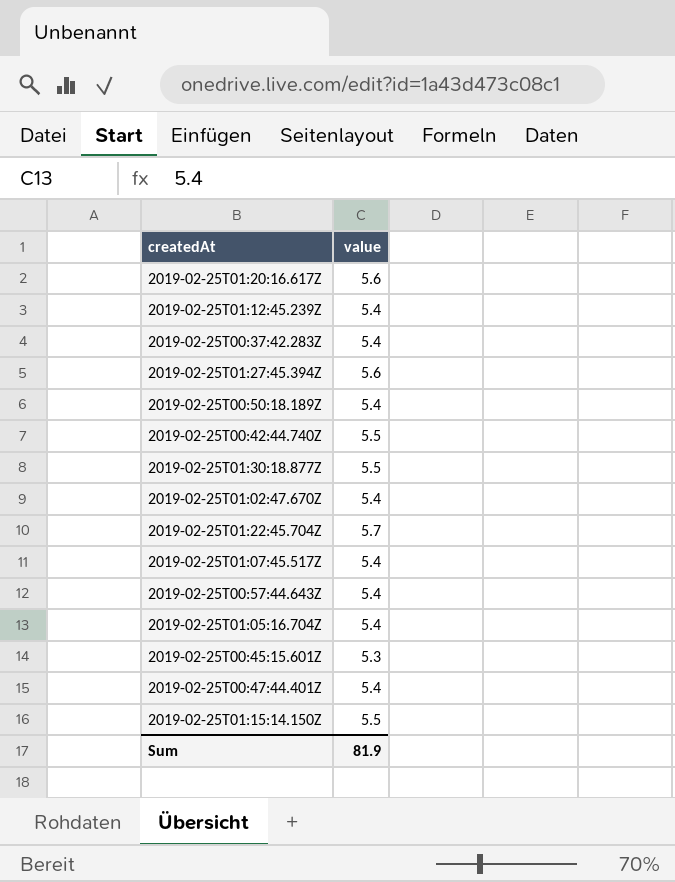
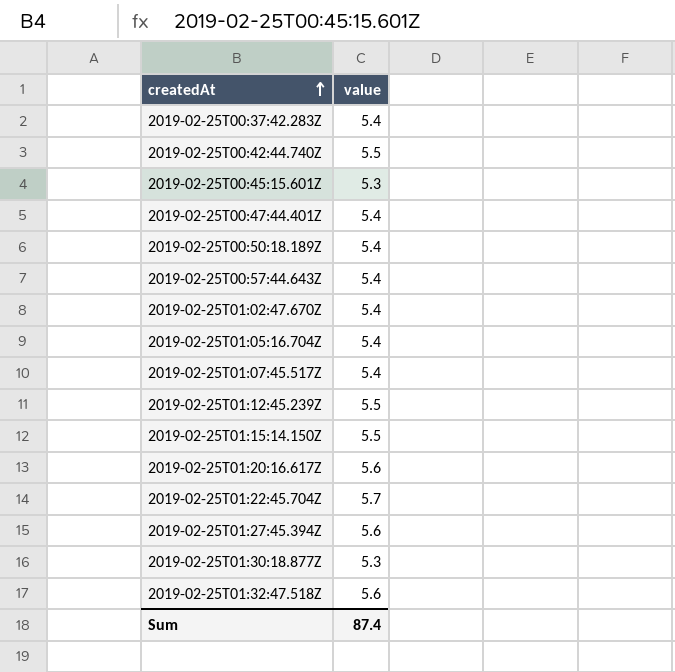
row order: none -> createdAt ascending
2019-02-25T01:12:45.239Z | value: 5.4 -> 5.5
2019-02-25T01:30:18.877Z | value: 5.5 -> 5.3
row 2019-02-25T01:32:47.518Z: none -> 5.6
Sum | value: 81.9 -> 87.4

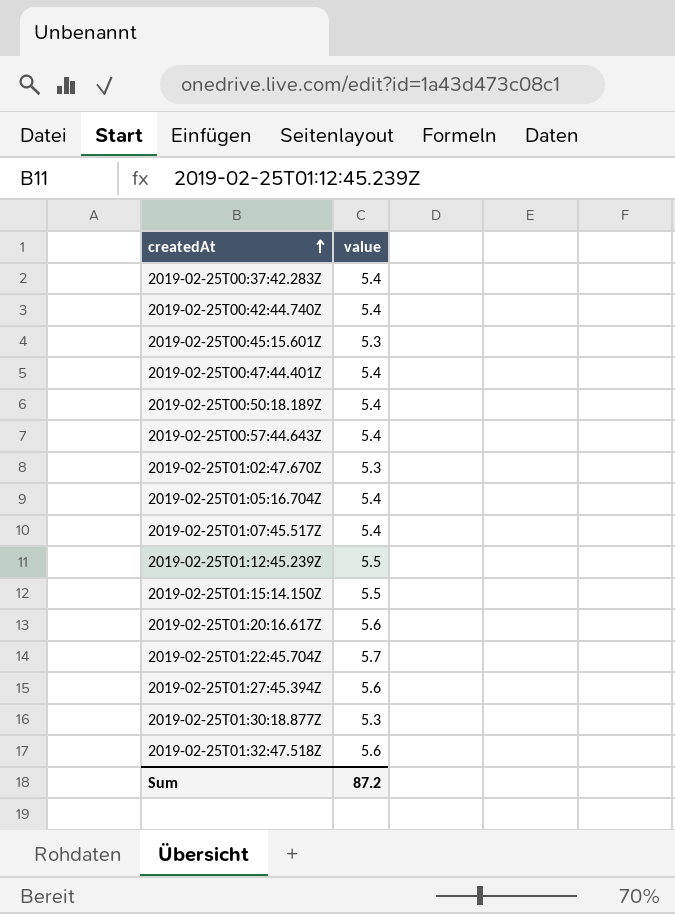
2019-02-25T00:42:44.740Z | value: 5.5 -> 5.4
2019-02-25T01:02:47.670Z | value: 5.4 -> 5.3
Sum | value: 87.4 -> 87.2

